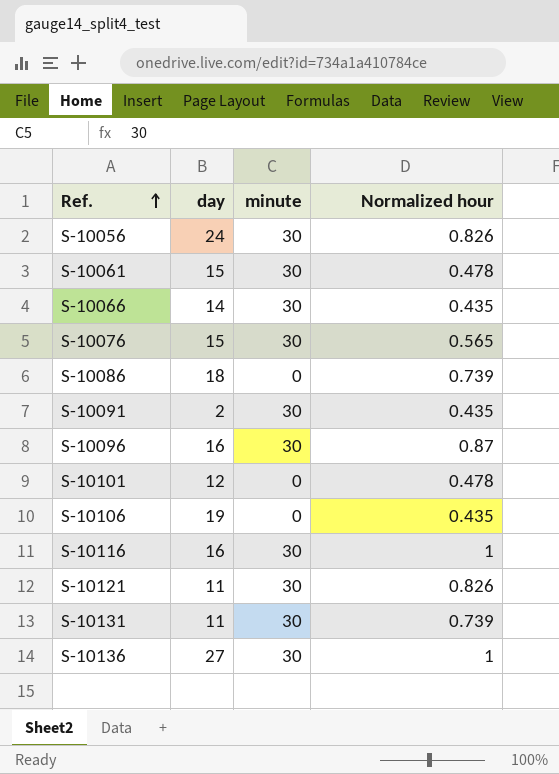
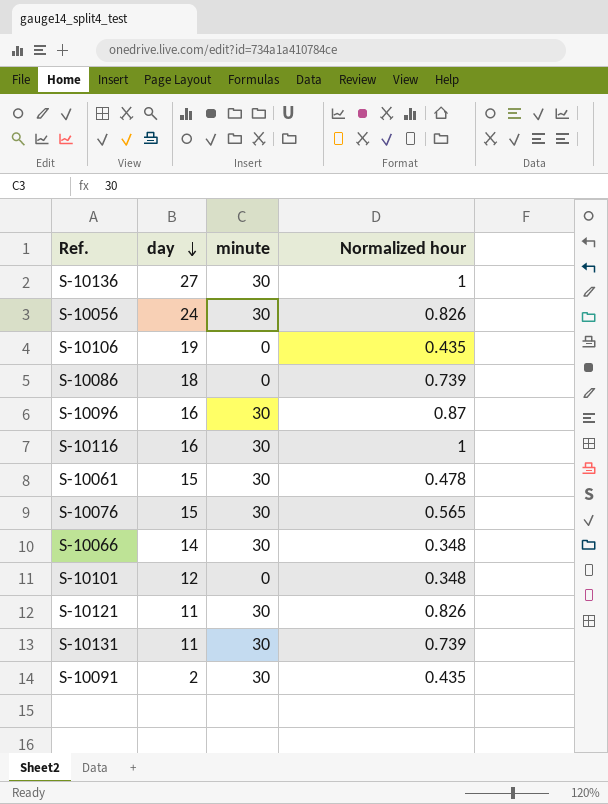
row order: Ref. ascending -> day descending
S-10066 | Normalized hour: 0.435 -> 0.348
S-10101 | Normalized hour: 0.478 -> 0.348

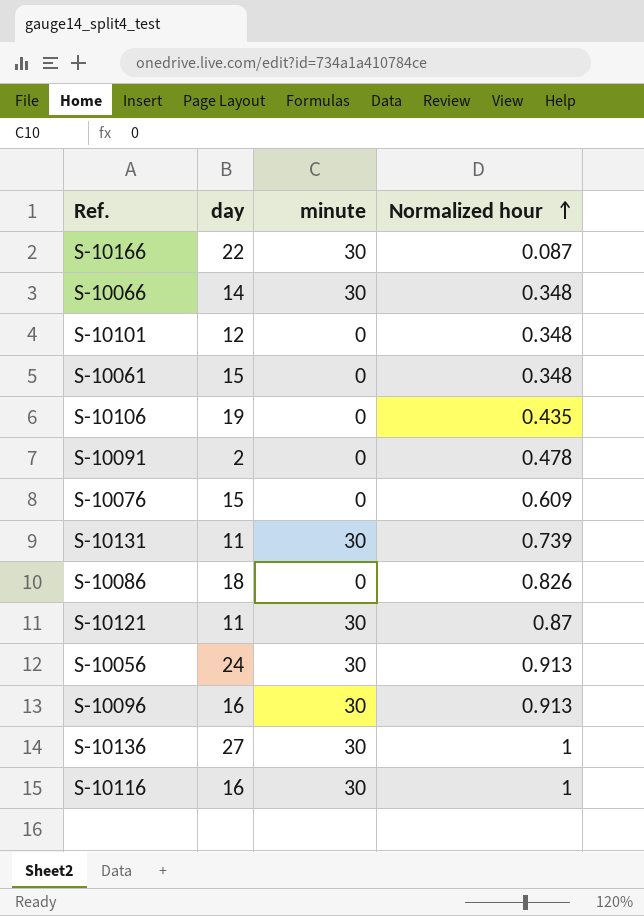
row order: day descending -> Normalized hour ascending
row S-10166: none -> 22 | 30 | 0.087
S-10061 | minute: 30 -> 0
S-10061 | Normalized hour: 0.478 -> 0.348
S-10091 | minute: 30 -> 0
S-10091 | Normalized hour: 0.435 -> 0.478
S-10076 | minute: 30 -> 0
S-10076 | Normalized hour: 0.565 -> 0.609
S-10086 | Normalized hour: 0.739 -> 0.826
S-10121 | Normalized hour: 0.826 -> 0.87
S-10056 | Normalized hour: 0.826 -> 0.913
S-10096 | Normalized hour: 0.87 -> 0.913

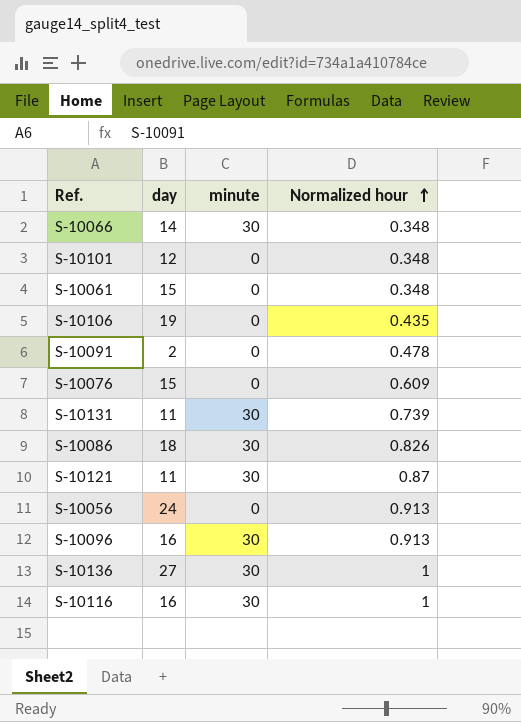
row S-10166: 22 | 30 | 0.087 -> none
S-10086 | minute: 0 -> 30
S-10056 | minute: 30 -> 0

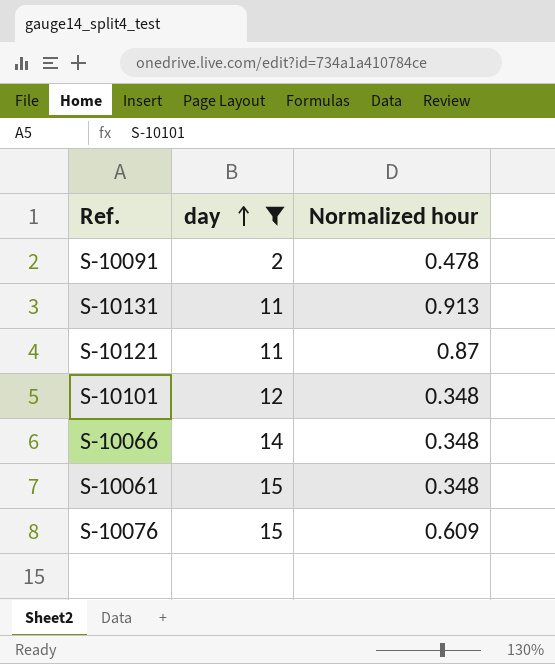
filter: none -> day <= 15
row order: Normalized hour ascending -> day ascending
column minute | position: 3 -> none
S-10131 | Normalized hour: 0.739 -> 0.913

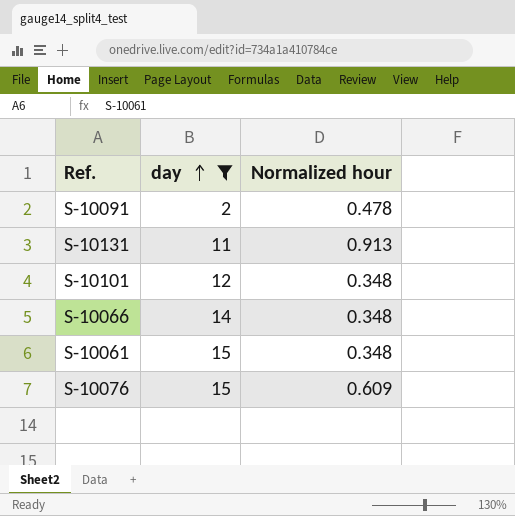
row S-10121: 11 | 0.87 -> none

